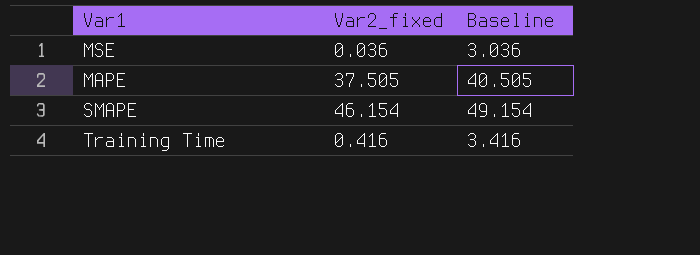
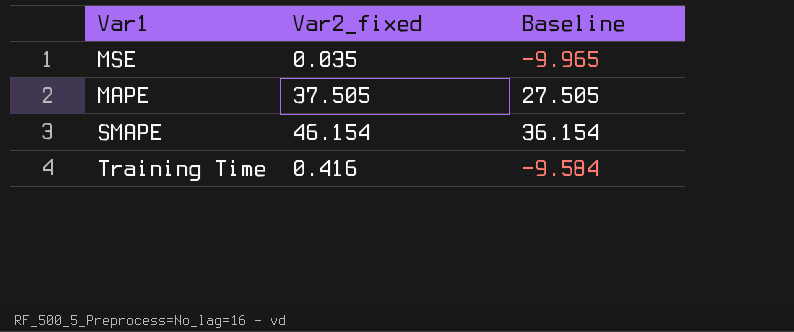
column Baseline | formula: [Var2_fixed] + 3 -> [Var2_fixed] - 10
MSE | Var2_fixed: 0.036 -> 0.035

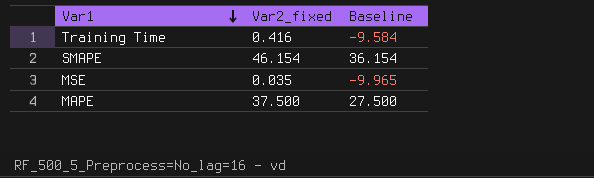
row order: none -> Var1 descending
MAPE | Var2_fixed: 37.505 -> 37.500
MAPE | Baseline: 27.505 -> 27.500

